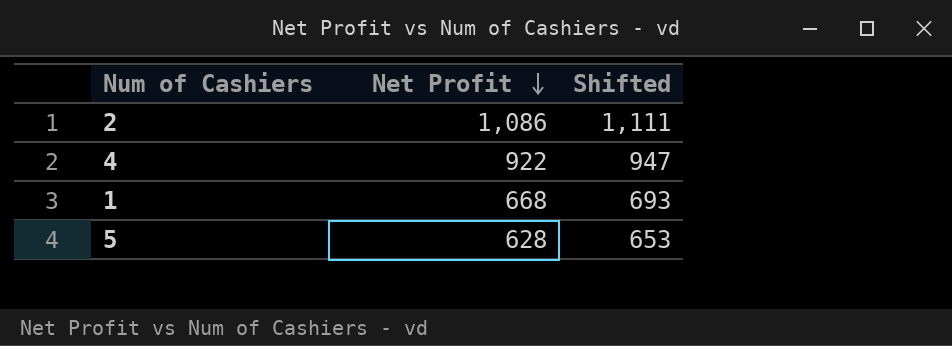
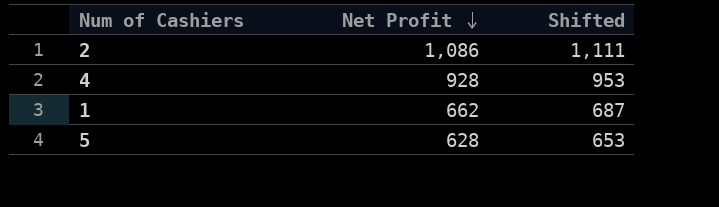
4 | Net Profit: 922 -> 928
4 | Shifted: 947 -> 953
1 | Net Profit: 668 -> 662
1 | Shifted: 693 -> 687

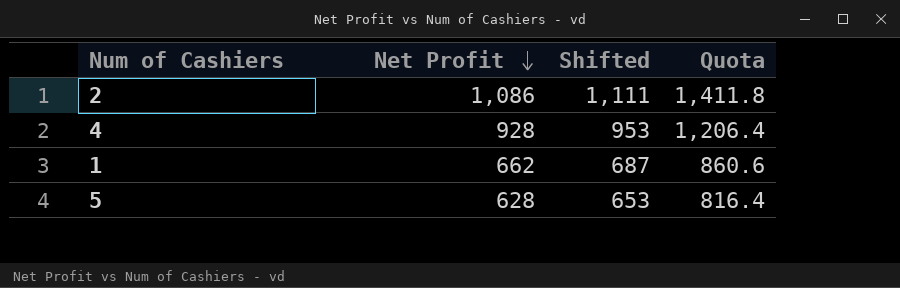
column Quota | formula: none -> [Net Profit] * 1.3

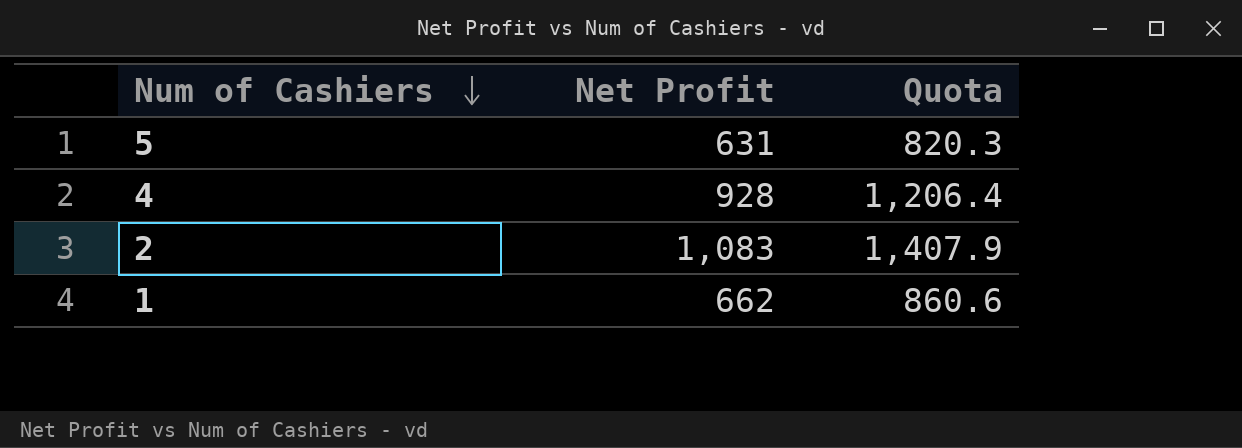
row order: Net Profit descending -> Num of Cashiers descending
column Shifted | formula: [Net Profit] + 25 -> none
5 | Net Profit: 628 -> 631
5 | Quota: 816.4 -> 820.3
2 | Net Profit: 1,086 -> 1,083
2 | Quota: 1,411.8 -> 1,407.9

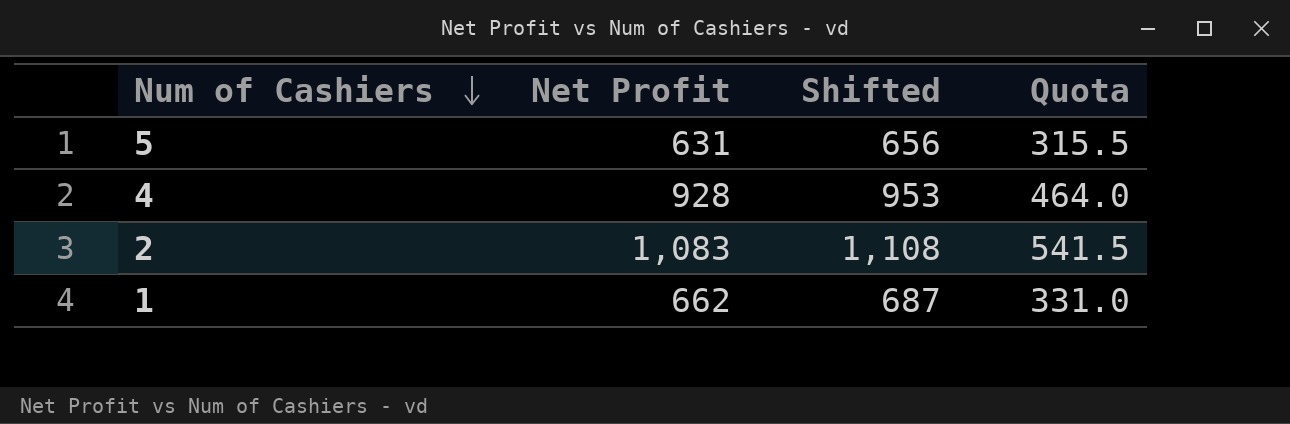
column Shifted | formula: none -> [Net Profit] + 25
column Quota | formula: [Net Profit] * 1.3 -> [Net Profit] * 0.5

